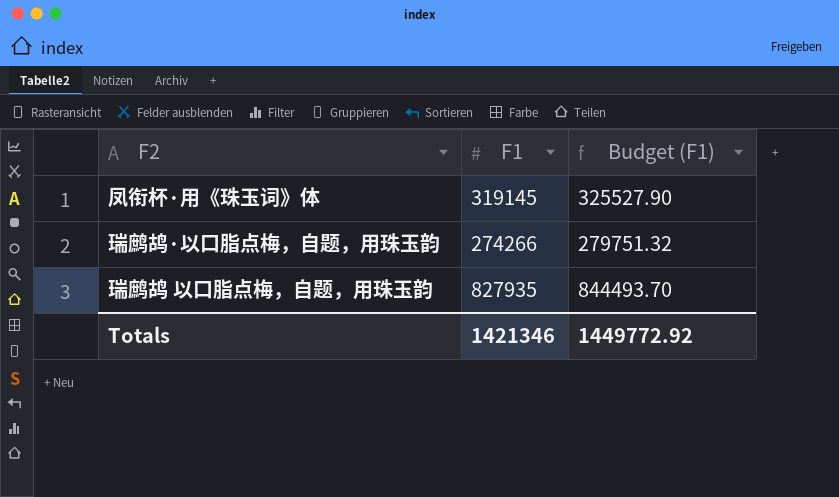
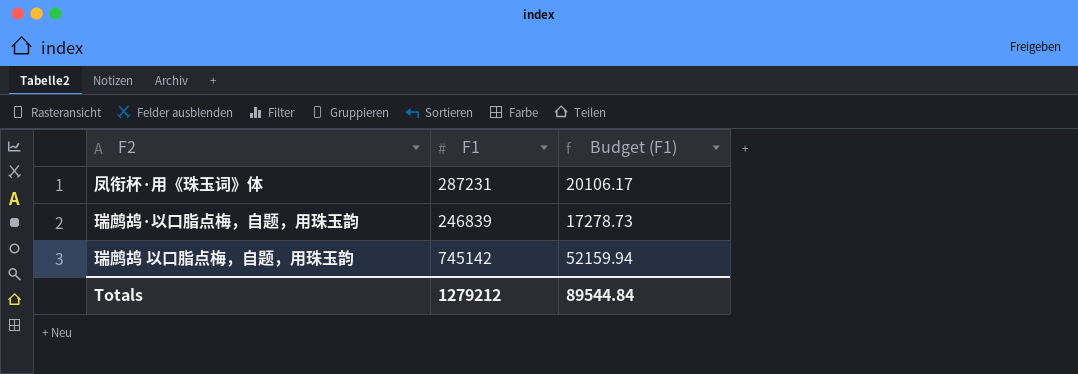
column Budget (F1) | formula: [F1] * 1.02 -> [F1] * 0.07
凤衔杯·用《珠玉词》体 | F1: 319145 -> 287231
瑞鹧鸪·以口脂点梅，自题，用珠玉韵 | F1: 274266 -> 246839
瑞鹧鸪 以口脂点梅，自题，用珠玉韵 | F1: 827935 -> 745142
Totals | F1: 1421346 -> 1279212
Totals | Budget (F1): 1449772.92 -> 89544.84

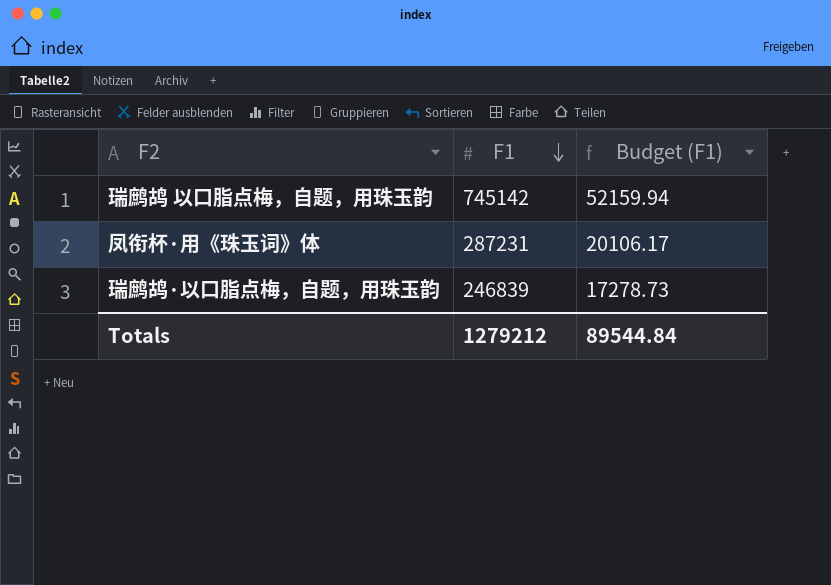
row order: none -> F1 descending

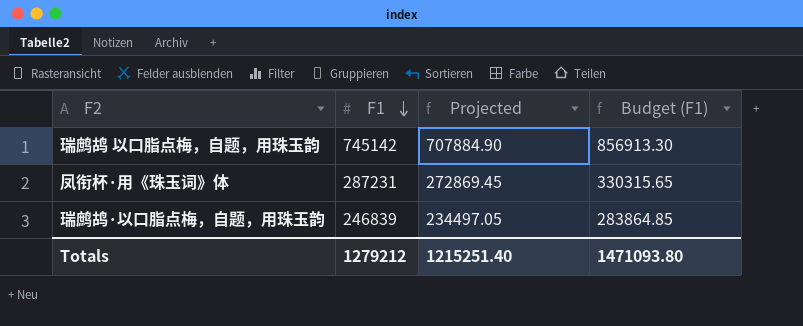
column Projected | formula: none -> [F1] * 0.95
column Budget (F1) | formula: [F1] * 0.07 -> [F1] * 1.15
Totals | Budget (F1): 89544.84 -> 1471093.80

